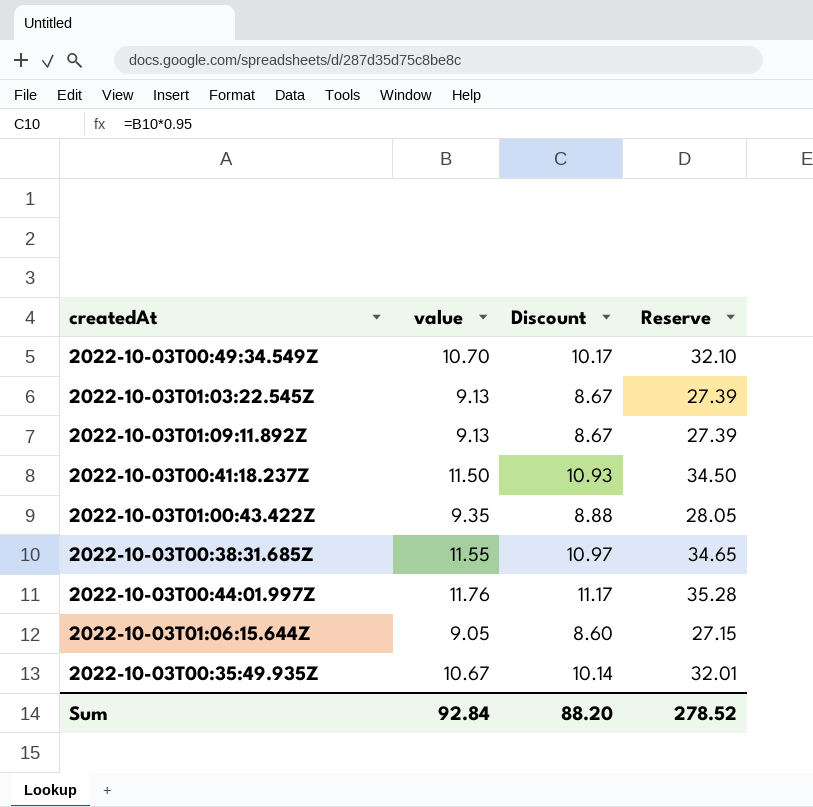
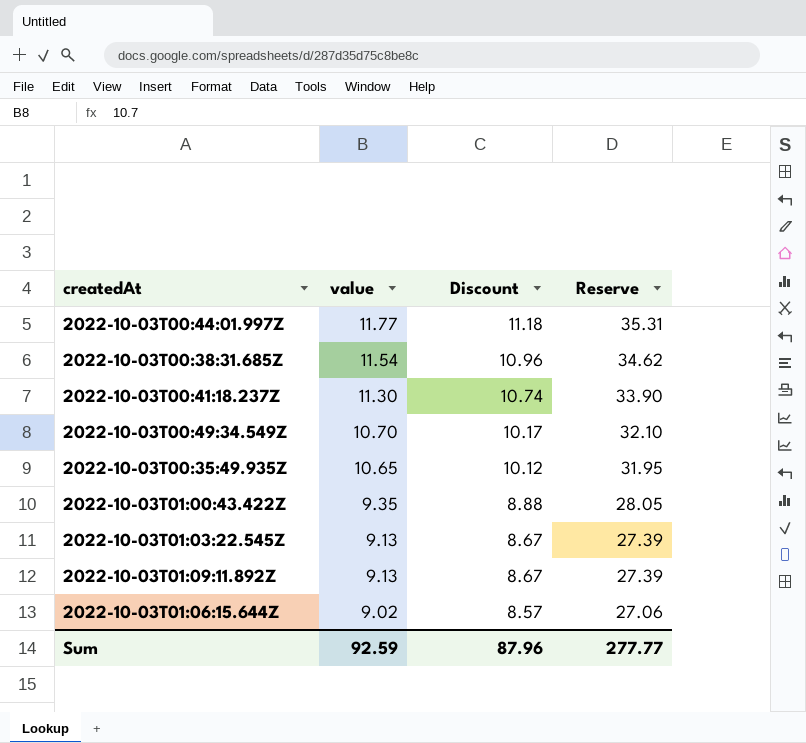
row order: none -> value descending
2022-10-03T00:44:01.997Z | value: 11.76 -> 11.77
2022-10-03T00:44:01.997Z | Discount: 11.17 -> 11.18
2022-10-03T00:44:01.997Z | Reserve: 35.28 -> 35.31
2022-10-03T00:38:31.685Z | value: 11.55 -> 11.54
2022-10-03T00:38:31.685Z | Discount: 10.97 -> 10.96
2022-10-03T00:38:31.685Z | Reserve: 34.65 -> 34.62
2022-10-03T00:41:18.237Z | value: 11.50 -> 11.30
2022-10-03T00:41:18.237Z | Discount: 10.93 -> 10.74
2022-10-03T00:41:18.237Z | Reserve: 34.50 -> 33.90
2022-10-03T00:35:49.935Z | value: 10.67 -> 10.65
2022-10-03T00:35:49.935Z | Discount: 10.14 -> 10.12
2022-10-03T00:35:49.935Z | Reserve: 32.01 -> 31.95
2022-10-03T01:06:15.644Z | value: 9.05 -> 9.02
2022-10-03T01:06:15.644Z | Discount: 8.60 -> 8.57
2022-10-03T01:06:15.644Z | Reserve: 27.15 -> 27.06
Sum | value: 92.84 -> 92.59
Sum | Discount: 88.20 -> 87.96
Sum | Reserve: 278.52 -> 277.77

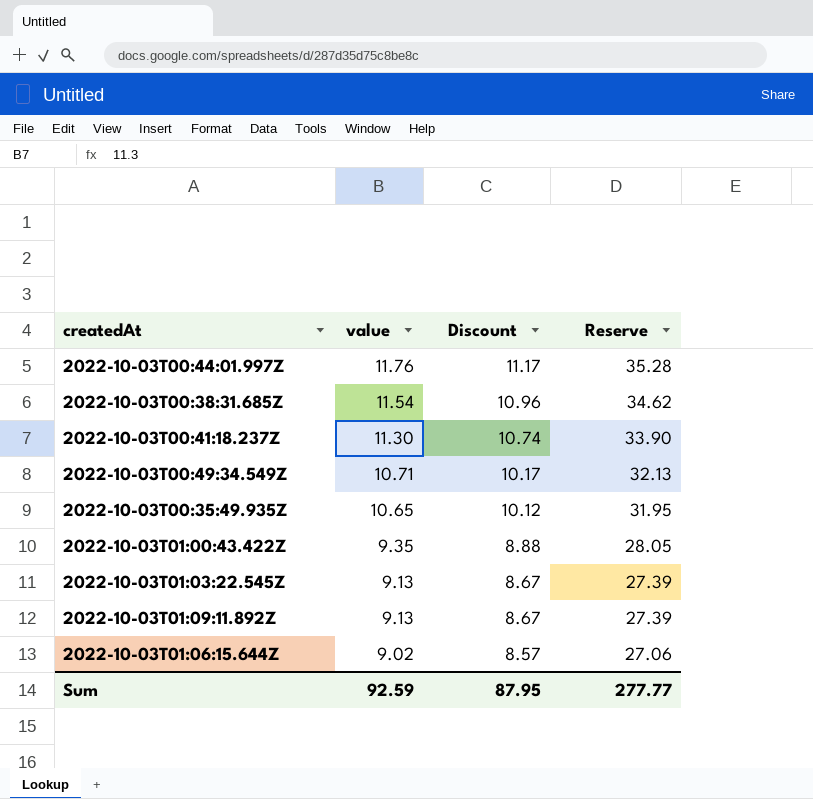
2022-10-03T00:44:01.997Z | value: 11.77 -> 11.76
2022-10-03T00:44:01.997Z | Discount: 11.18 -> 11.17
2022-10-03T00:44:01.997Z | Reserve: 35.31 -> 35.28
2022-10-03T00:49:34.549Z | value: 10.70 -> 10.71
2022-10-03T00:49:34.549Z | Reserve: 32.10 -> 32.13
Sum | Discount: 87.96 -> 87.95

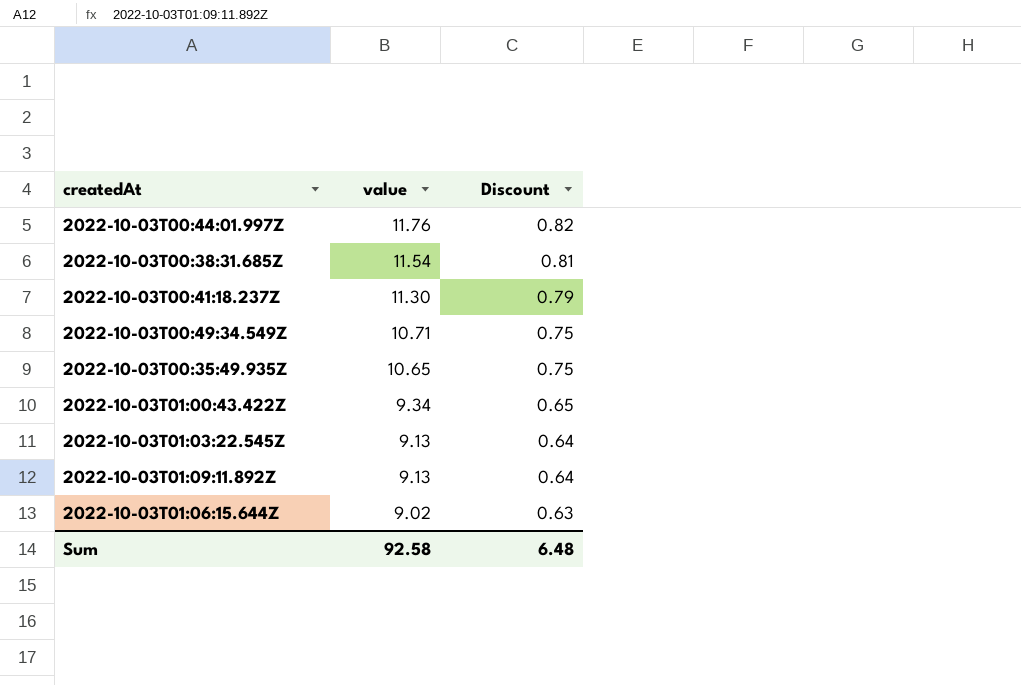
column Reserve | formula: [value] * 3 -> none
column Discount | formula: [value] * 0.95 -> [value] * 0.07
2022-10-03T01:00:43.422Z | value: 9.35 -> 9.34
Sum | value: 92.59 -> 92.58
Sum | Discount: 87.95 -> 6.48

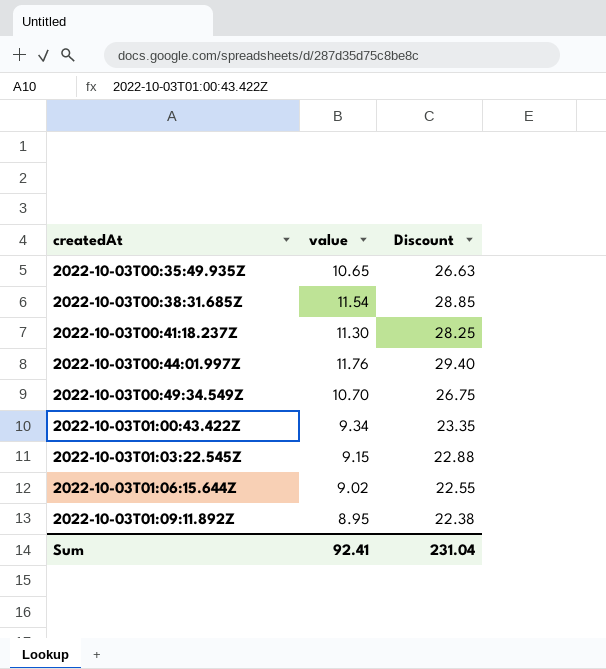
row order: value descending -> createdAt ascending
column Discount | formula: [value] * 0.07 -> [value] * 2.5
2022-10-03T00:49:34.549Z | value: 10.71 -> 10.70
2022-10-03T01:03:22.545Z | value: 9.13 -> 9.15
2022-10-03T01:09:11.892Z | value: 9.13 -> 8.95
Sum | value: 92.58 -> 92.41
Sum | Discount: 6.48 -> 231.04

